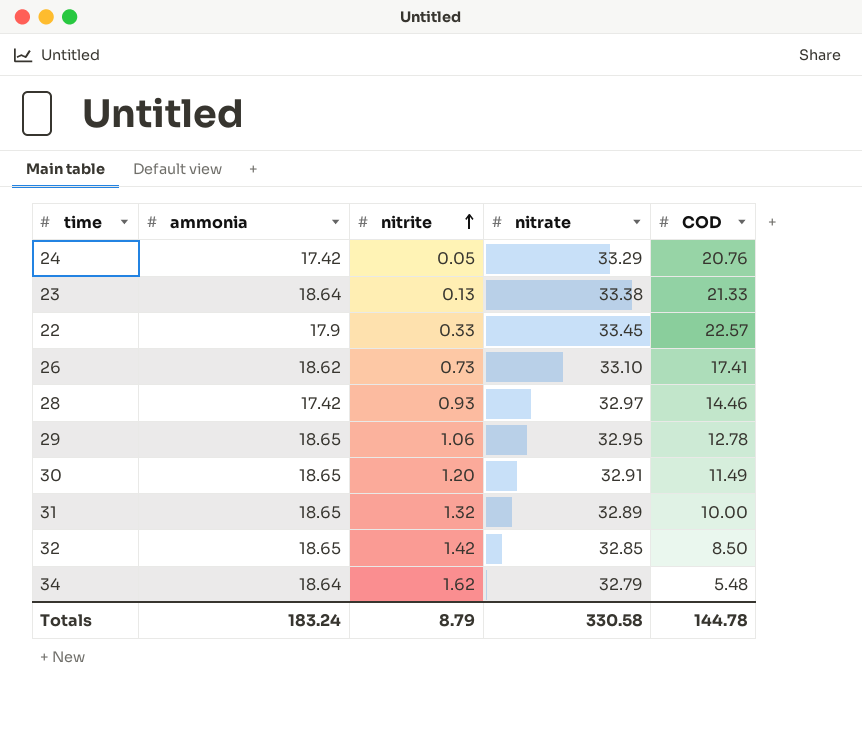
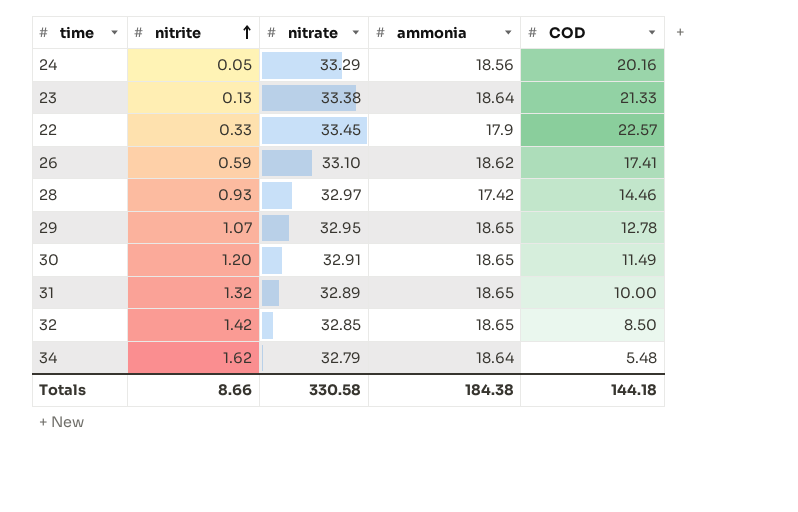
column ammonia | position: 2 -> 4
24 | ammonia: 17.42 -> 18.56
24 | COD: 20.76 -> 20.16
26 | nitrite: 0.73 -> 0.59
29 | nitrite: 1.06 -> 1.07
Totals | nitrite: 8.79 -> 8.66
Totals | ammonia: 183.24 -> 184.38
Totals | COD: 144.78 -> 144.18

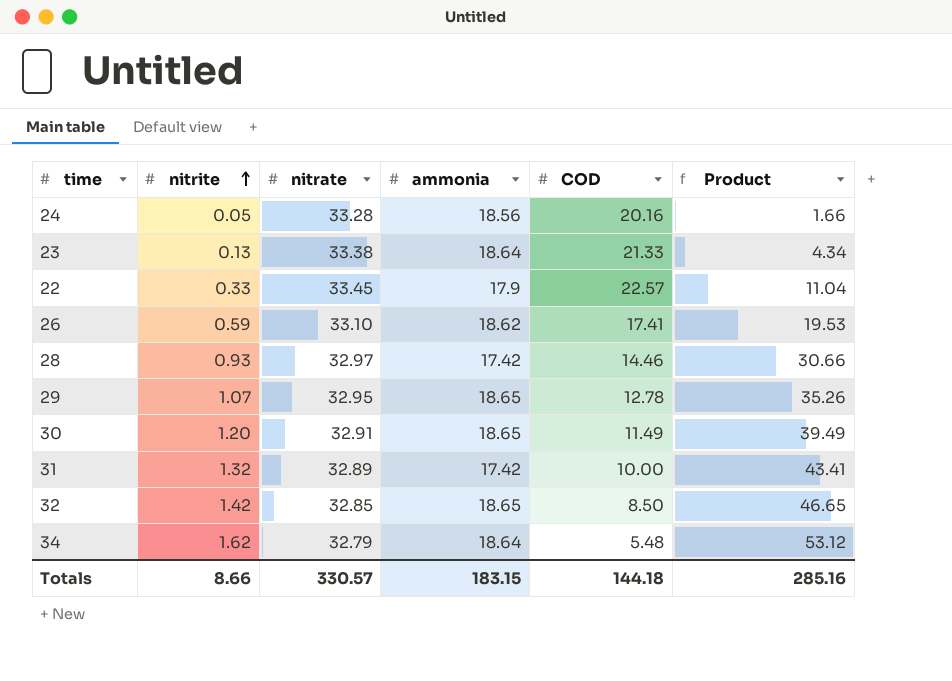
column Product | formula: none -> [nitrite] * [nitrate]
24 | nitrate: 33.29 -> 33.28
31 | ammonia: 18.65 -> 17.42
Totals | nitrate: 330.58 -> 330.57
Totals | ammonia: 184.38 -> 183.15

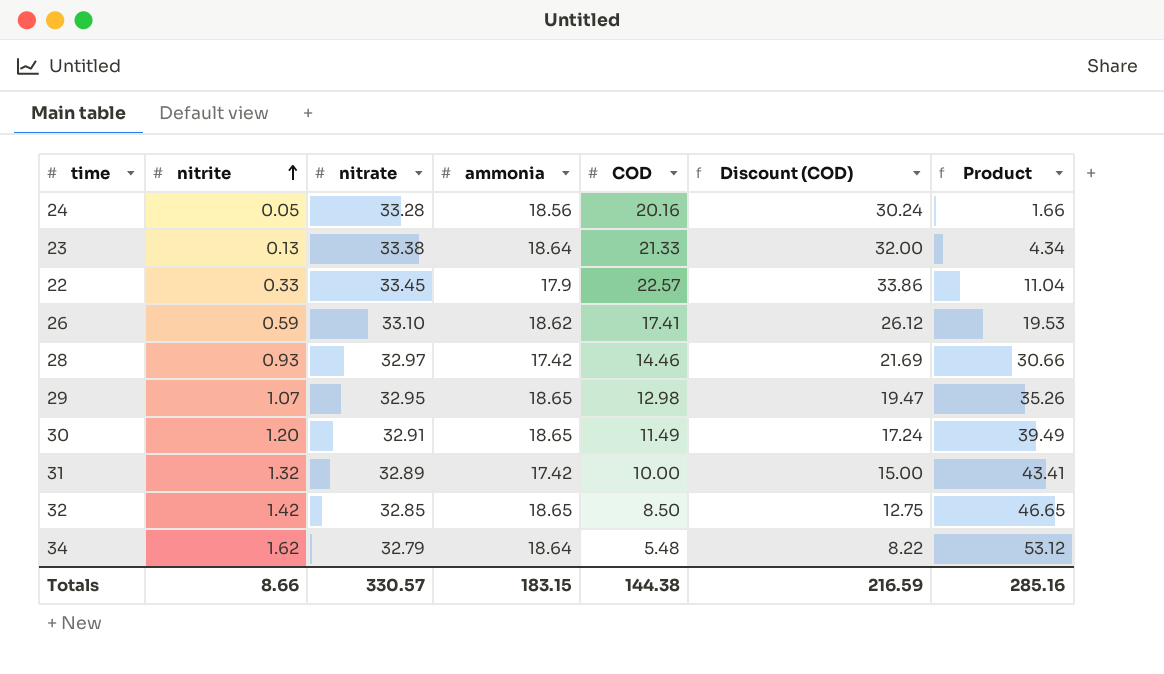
column Discount (COD) | formula: none -> [COD] * 1.5
29 | COD: 12.78 -> 12.98
Totals | COD: 144.18 -> 144.38

